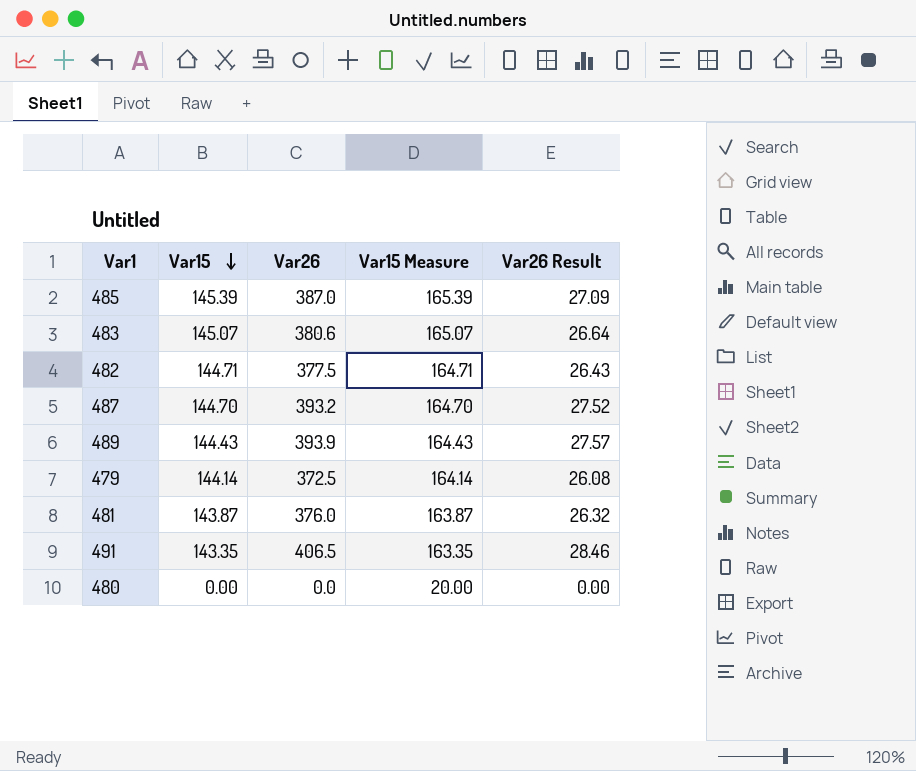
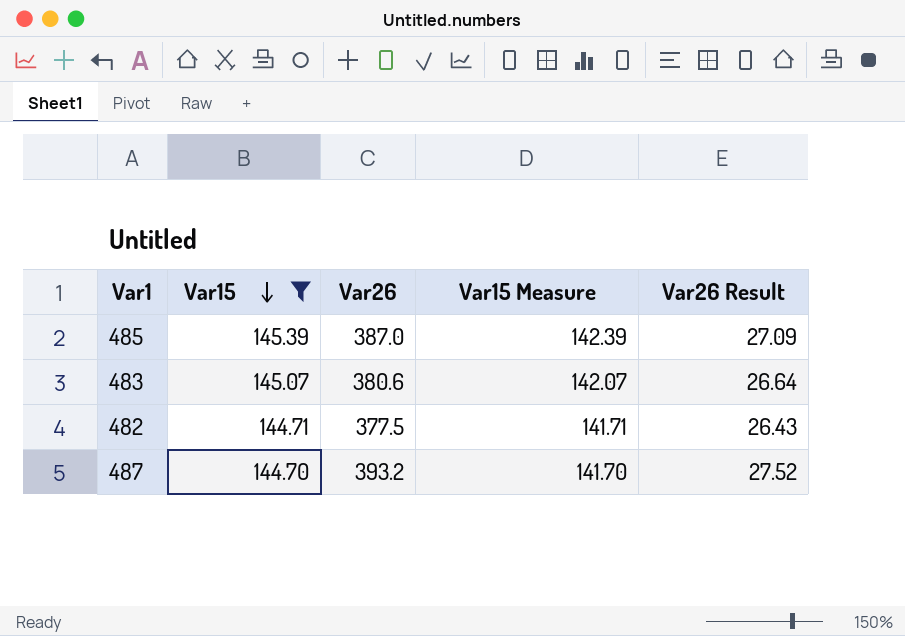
filter: none -> Var15 >= 144.70
column Var15 Measure | formula: [Var15] + 20 -> [Var15] - 3

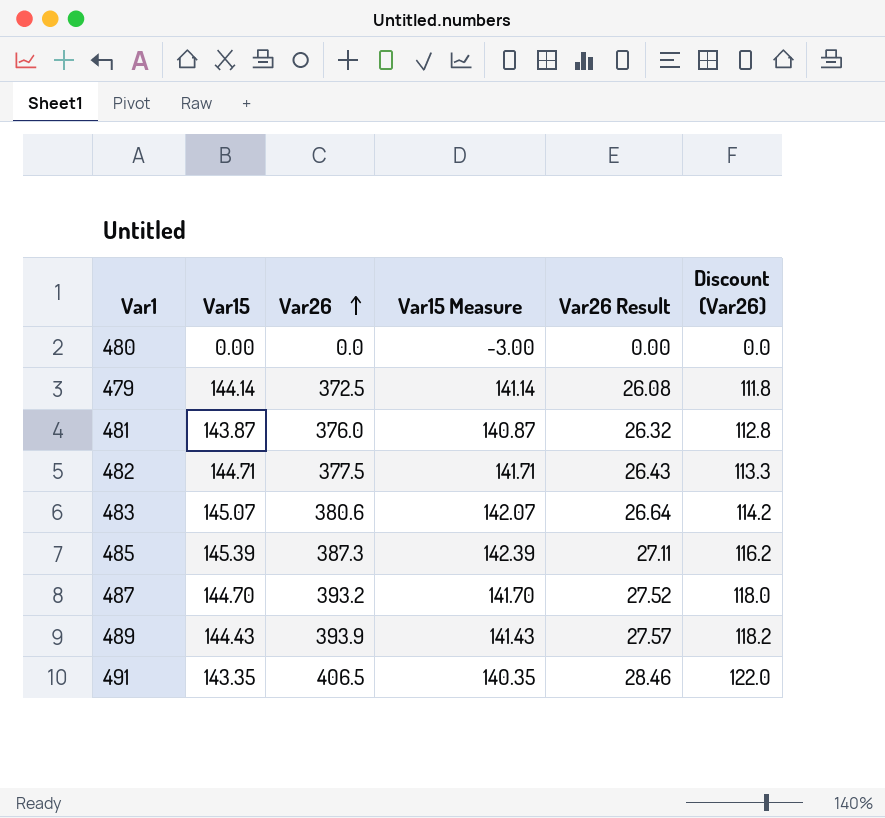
filter: Var15 >= 144.70 -> none
row order: Var15 descending -> Var26 ascending
column Discount (Var26) | formula: none -> [Var26] * 0.3
485 | Var26: 387.0 -> 387.3
485 | Var26 Result: 27.09 -> 27.11

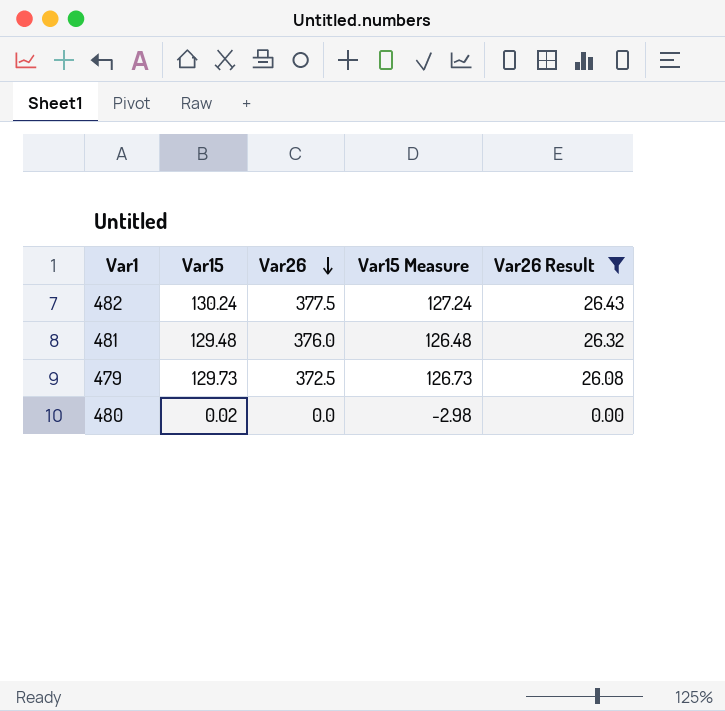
filter: none -> Var26 Result <= 26.43
row order: Var26 ascending -> Var26 descending
column Discount (Var26) | formula: [Var26] * 0.3 -> none
482 | Var15: 144.71 -> 130.24
482 | Var15 Measure: 141.71 -> 127.24
481 | Var15: 143.87 -> 129.48
481 | Var15 Measure: 140.87 -> 126.48
479 | Var15: 144.14 -> 129.73
479 | Var15 Measure: 141.14 -> 126.73
480 | Var15: 0.00 -> 0.02
480 | Var15 Measure: -3.00 -> -2.98

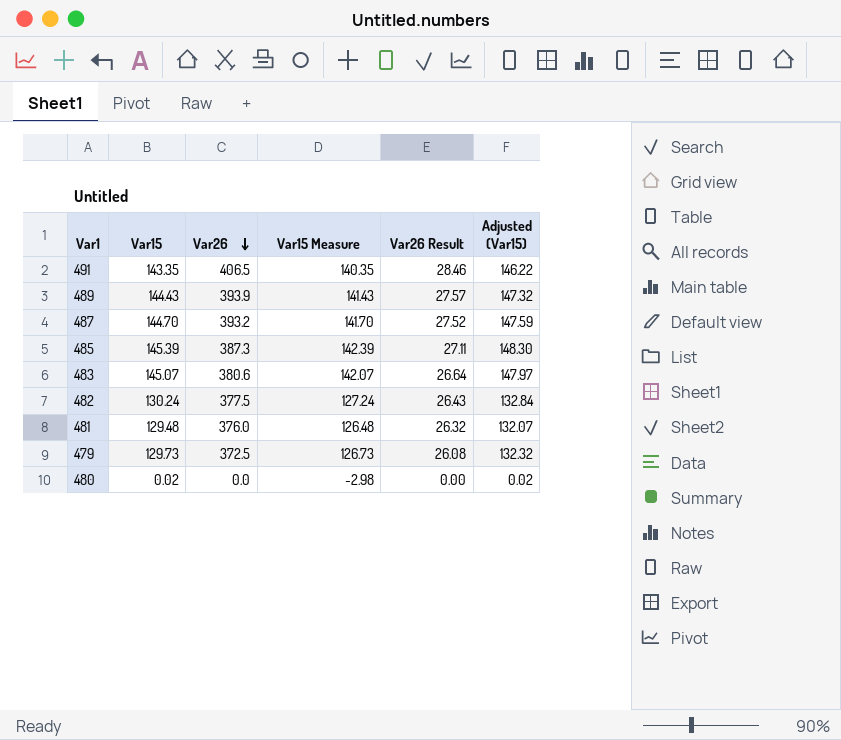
filter: Var26 Result <= 26.43 -> none
column Adjusted (Var15) | formula: none -> [Var15] * 1.02

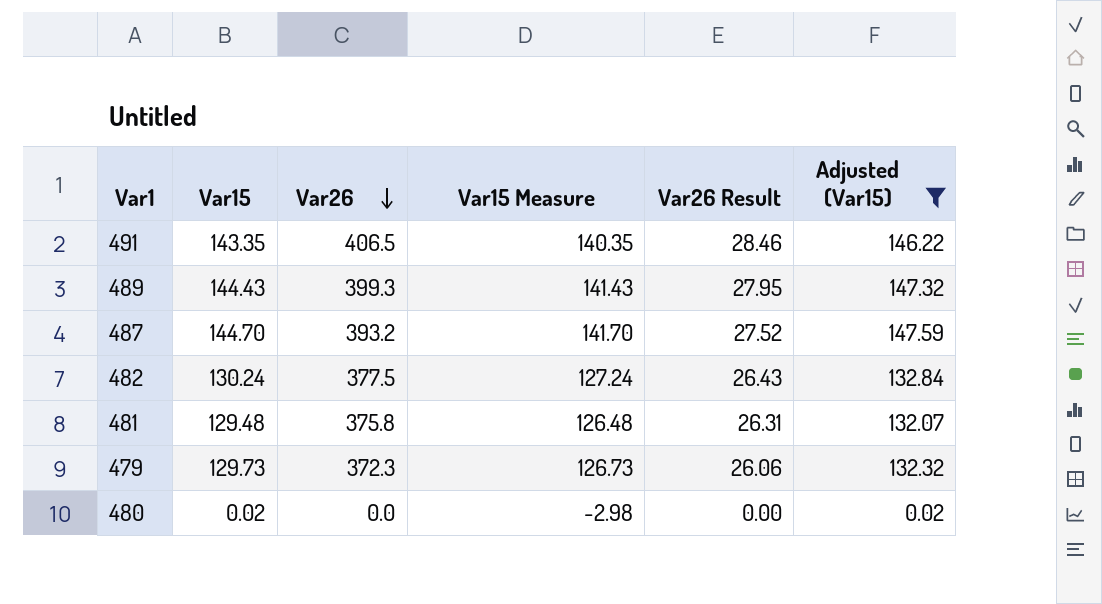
filter: none -> Adjusted (Var15) <= 147.59
489 | Var26: 393.9 -> 399.3
489 | Var26 Result: 27.57 -> 27.95
481 | Var26: 376.0 -> 375.8
481 | Var26 Result: 26.32 -> 26.31
479 | Var26: 372.5 -> 372.3
479 | Var26 Result: 26.08 -> 26.06

